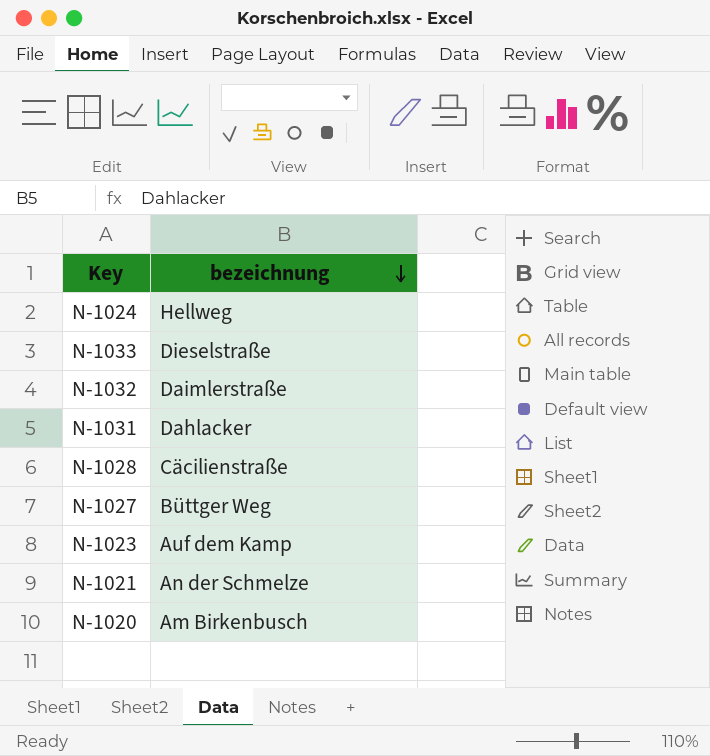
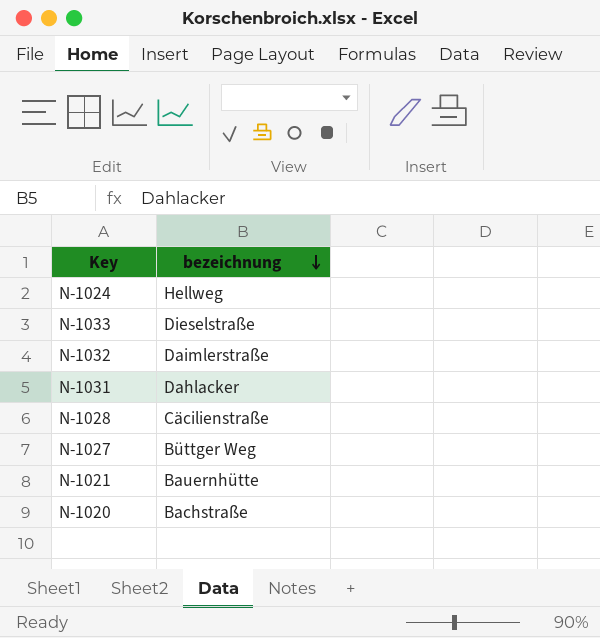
row N-1023: Auf dem Kamp -> none
N-1021 | bezeichnung: An der Schmelze -> Bauernhütte
N-1020 | bezeichnung: Am Birkenbusch -> Bachstraße

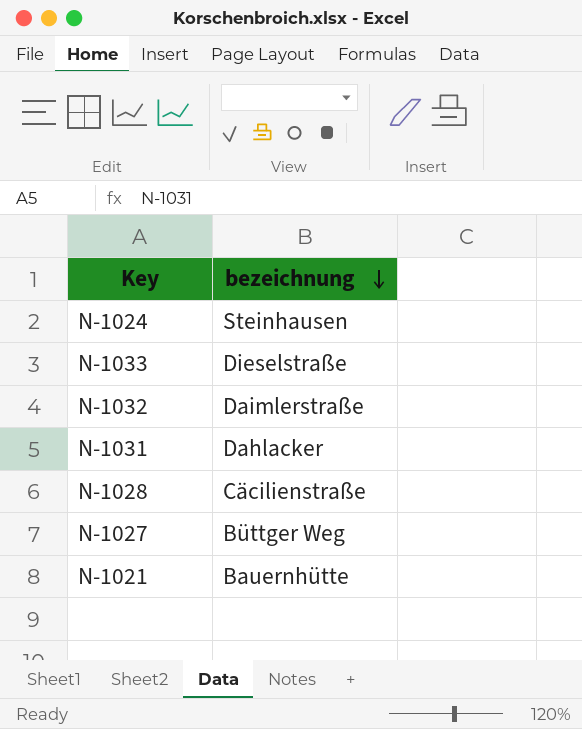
row N-1020: Bachstraße -> none
N-1024 | bezeichnung: Hellweg -> Steinhausen

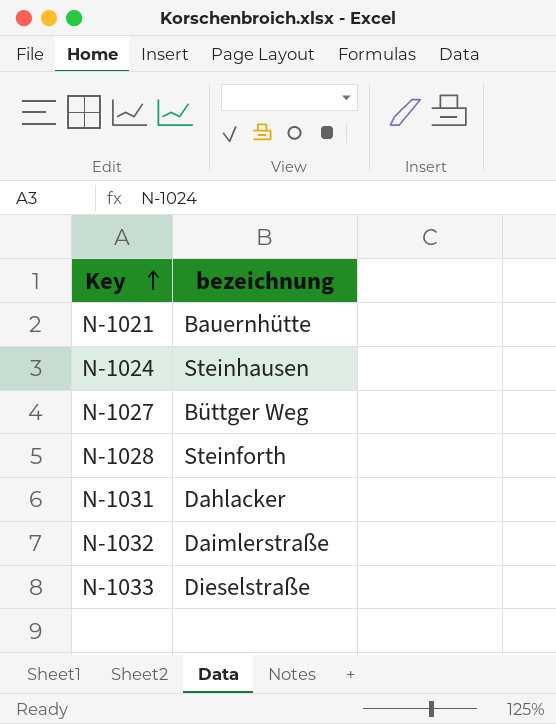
row order: bezeichnung descending -> Key ascending
N-1028 | bezeichnung: Cäcilienstraße -> Steinforth

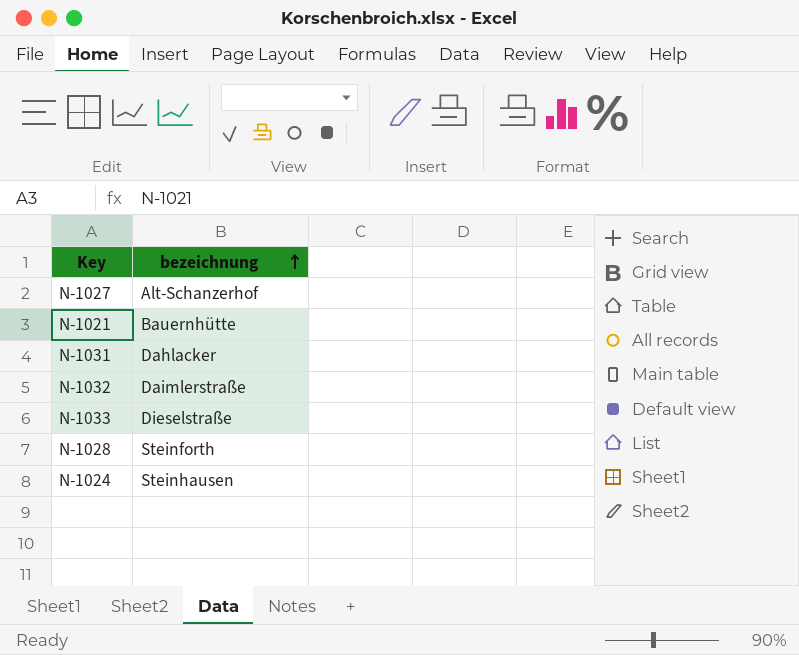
row order: Key ascending -> bezeichnung ascending
N-1027 | bezeichnung: Büttger Weg -> Alt-Schanzerhof

